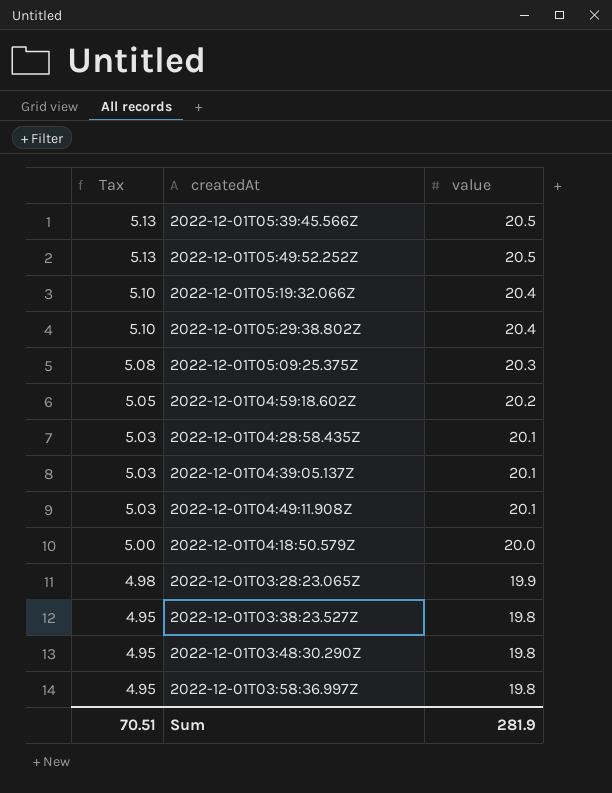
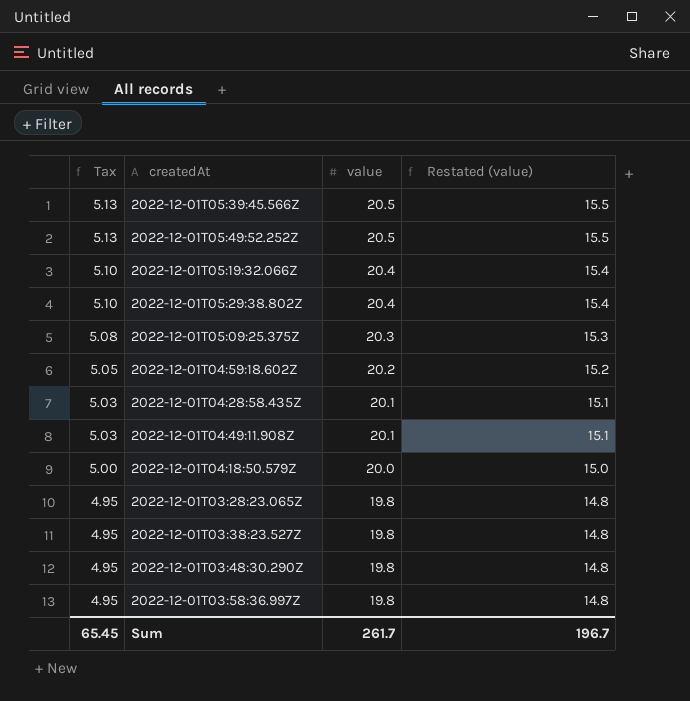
column Restated (value) | formula: none -> [value] - 5
row 2022-12-01T04:39:05.137Z: 5.03 | 20.1 -> none
2022-12-01T03:28:23.065Z | Tax: 4.98 -> 4.95
2022-12-01T03:28:23.065Z | value: 19.9 -> 19.8
Sum | Tax: 70.51 -> 65.45
Sum | value: 281.9 -> 261.7

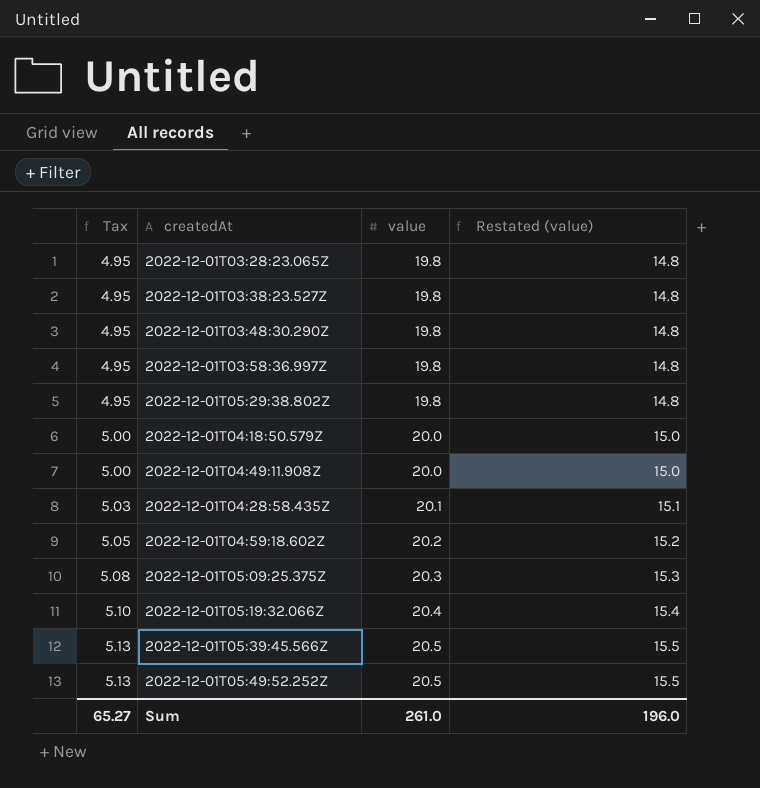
row order: Tax descending -> Tax ascending
2022-12-01T05:29:38.802Z | Tax: 5.10 -> 4.95
2022-12-01T05:29:38.802Z | value: 20.4 -> 19.8
2022-12-01T05:29:38.802Z | Restated (value): 15.4 -> 14.8
2022-12-01T04:49:11.908Z | Tax: 5.03 -> 5.00
2022-12-01T04:49:11.908Z | value: 20.1 -> 20.0
2022-12-01T04:49:11.908Z | Restated (value): 15.1 -> 15.0
Sum | Tax: 65.45 -> 65.27
Sum | value: 261.7 -> 261.0
Sum | Restated (value): 196.7 -> 196.0

